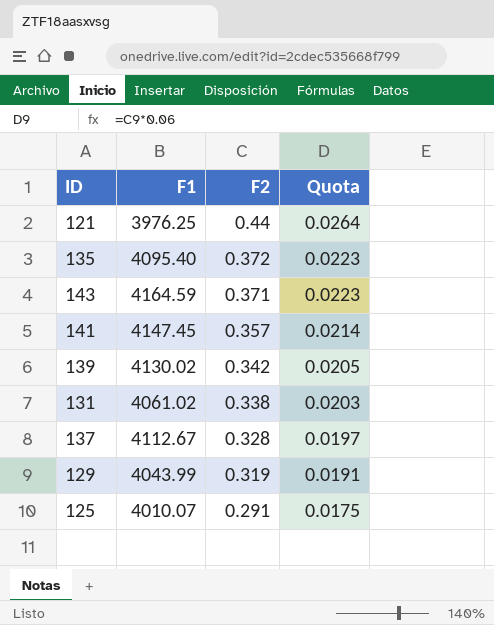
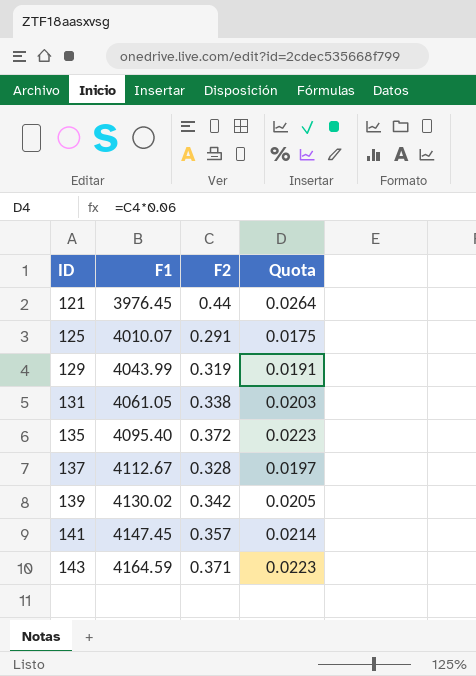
row order: F2 descending -> ID ascending
121 | F1: 3976.25 -> 3976.45
131 | F1: 4061.02 -> 4061.05

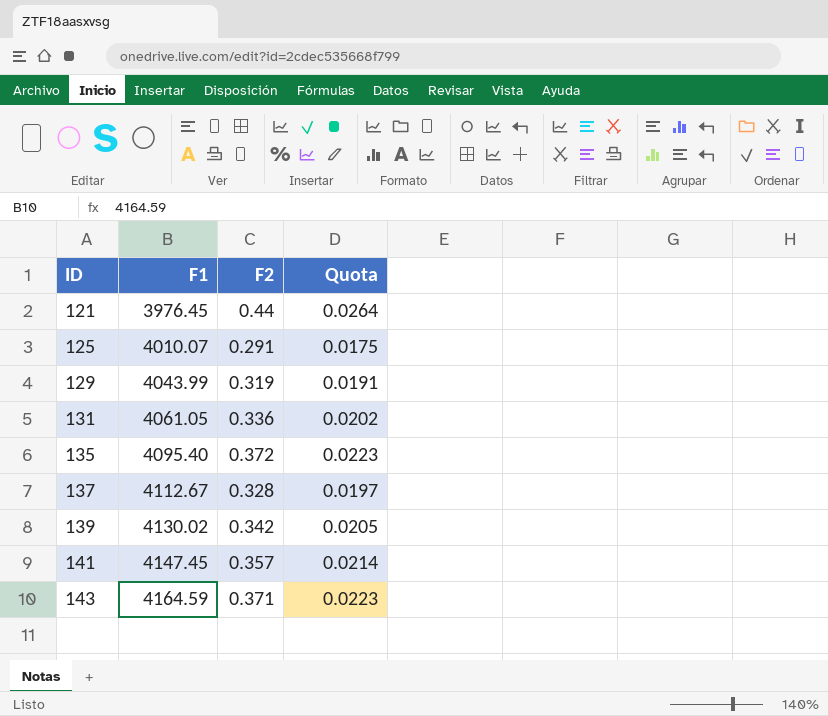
131 | F2: 0.338 -> 0.336
131 | Quota: 0.0203 -> 0.0202

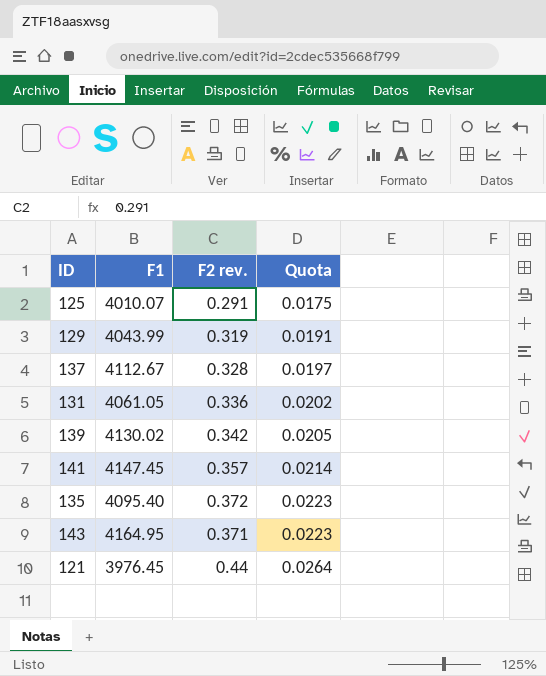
row order: ID ascending -> Quota ascending
column name: F2 -> F2 rev.
143 | F1: 4164.59 -> 4164.95

